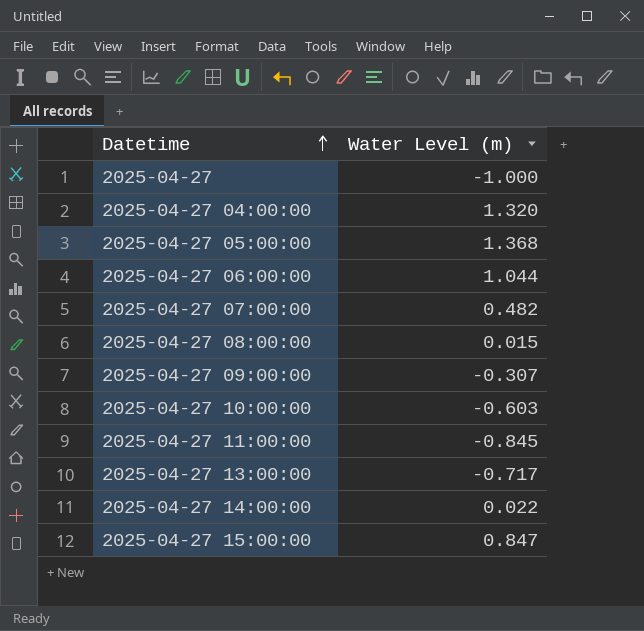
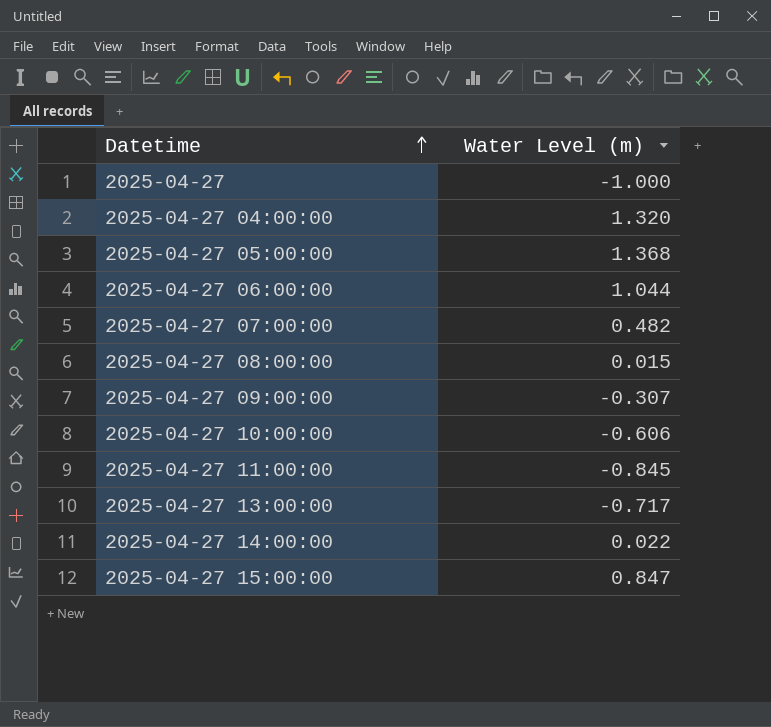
2025-04-27 10:00:00 | Water Level (m): -0.603 -> -0.606

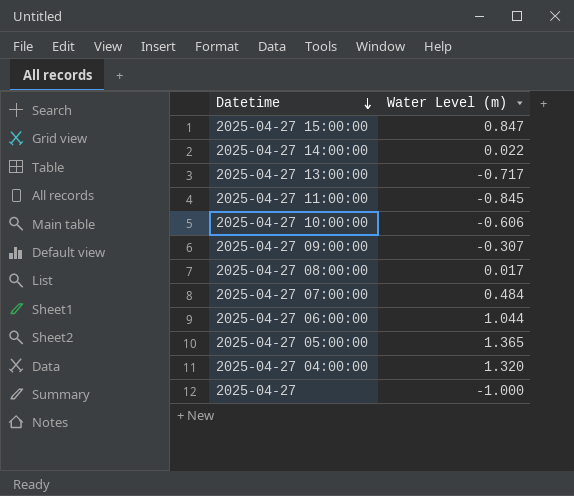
row order: Datetime ascending -> Datetime descending
2025-04-27 08:00:00 | Water Level (m): 0.015 -> 0.017
2025-04-27 07:00:00 | Water Level (m): 0.482 -> 0.484
2025-04-27 05:00:00 | Water Level (m): 1.368 -> 1.365

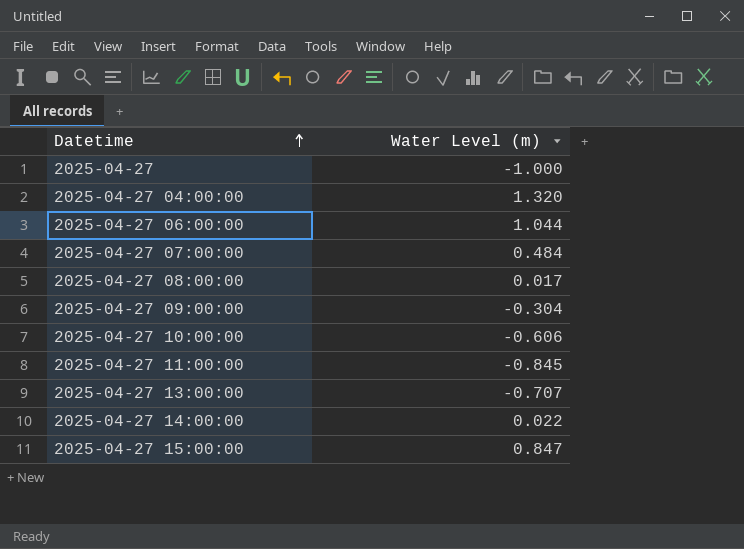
row order: Datetime descending -> Datetime ascending
row 2025-04-27 05:00:00: 1.365 -> none
2025-04-27 09:00:00 | Water Level (m): -0.307 -> -0.304
2025-04-27 13:00:00 | Water Level (m): -0.717 -> -0.707

